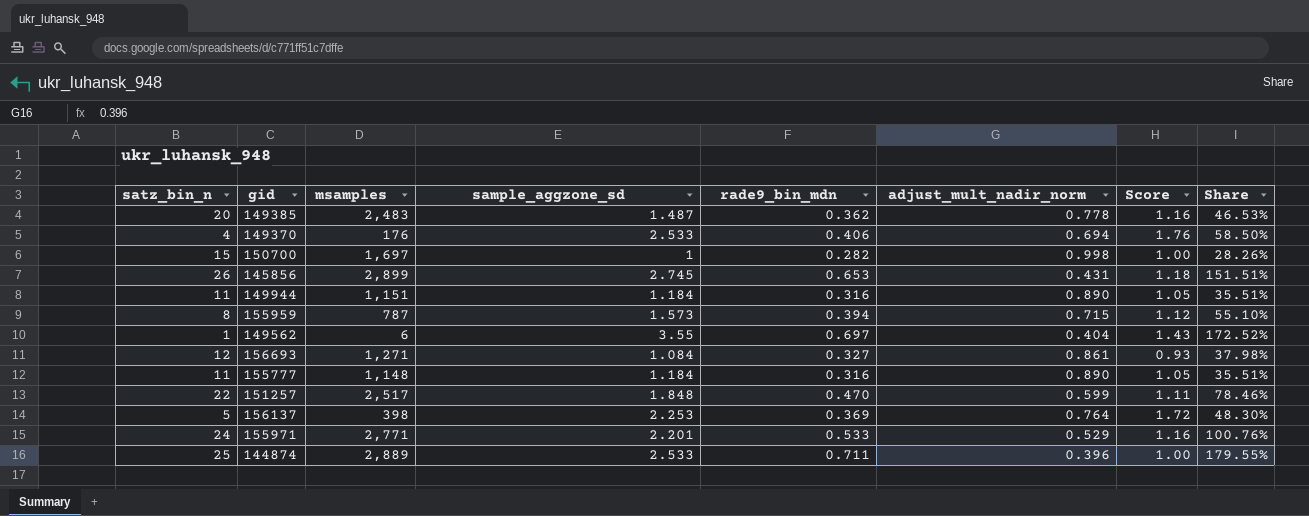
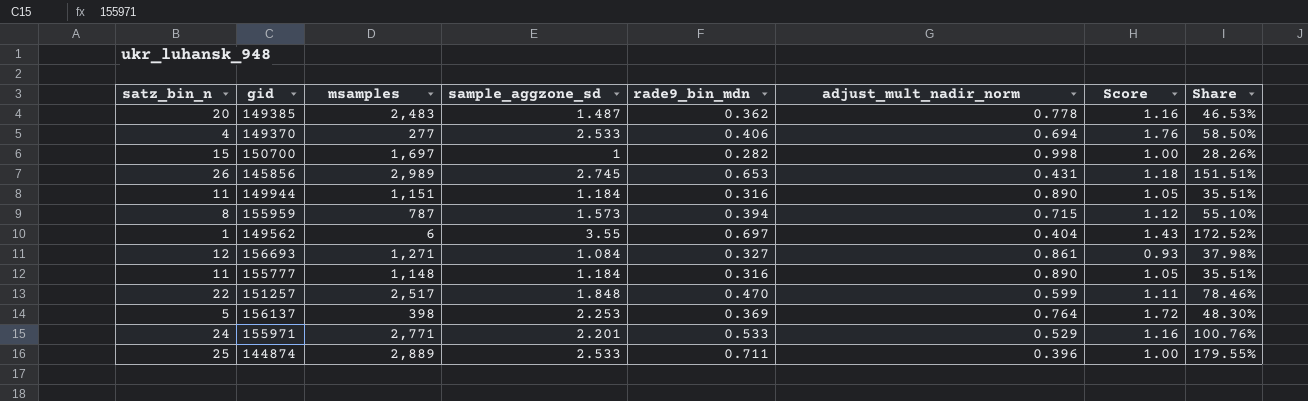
149370 | msamples: 176 -> 277
145856 | msamples: 2,899 -> 2,989

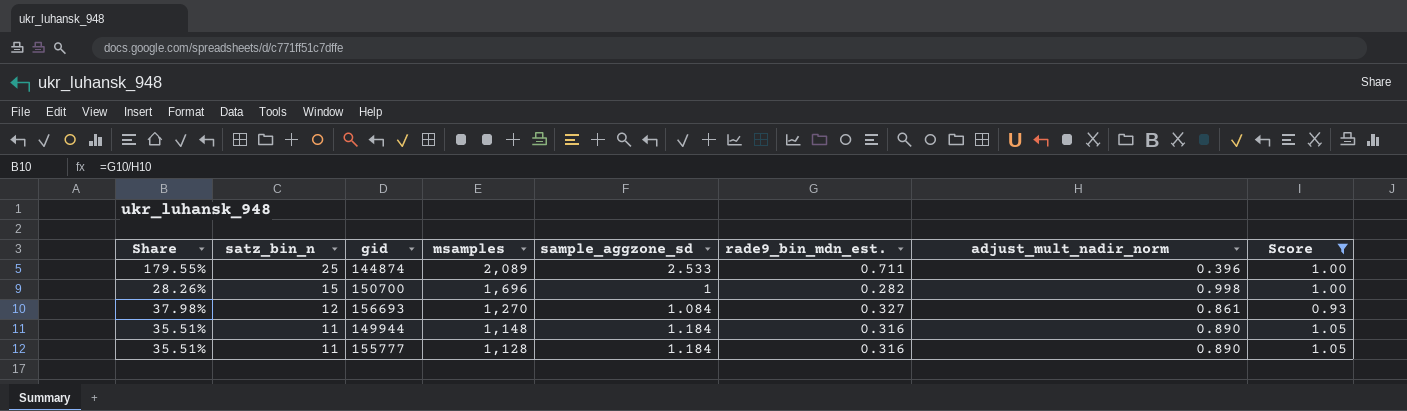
filter: none -> Score <= 1.05
row order: none -> satz_bin_n descending
column Share | position: 8 -> 1
column name: rade9_bin_mdn -> rade9_bin_mdn_est.
144874 | msamples: 2,889 -> 2,089
150700 | msamples: 1,697 -> 1,696
156693 | msamples: 1,271 -> 1,270
149944 | msamples: 1,151 -> 1,148
155777 | msamples: 1,148 -> 1,128

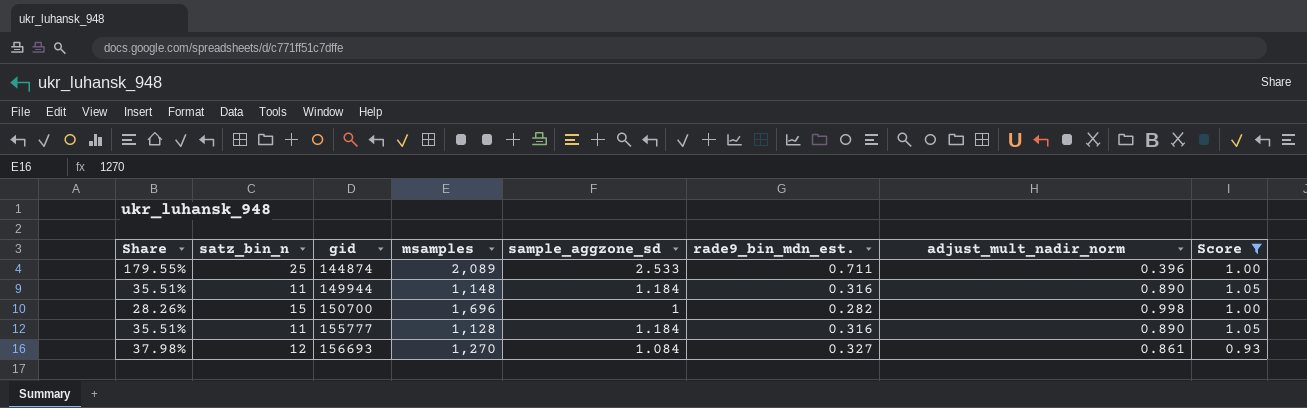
row order: satz_bin_n descending -> gid ascending

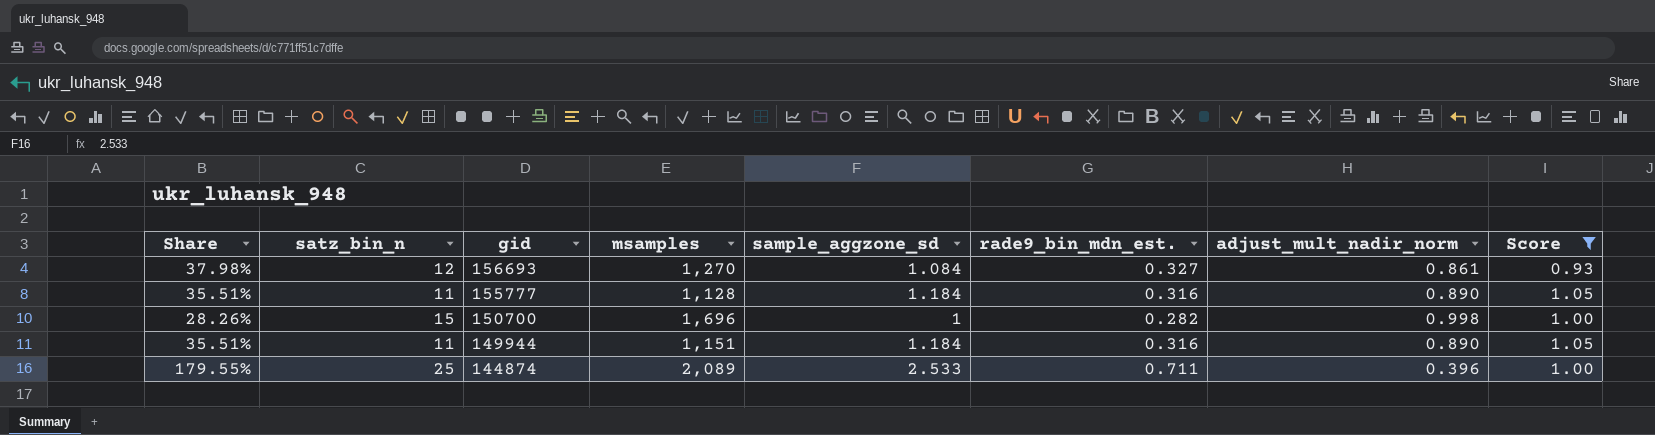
row order: gid ascending -> gid descending
149944 | msamples: 1,148 -> 1,151

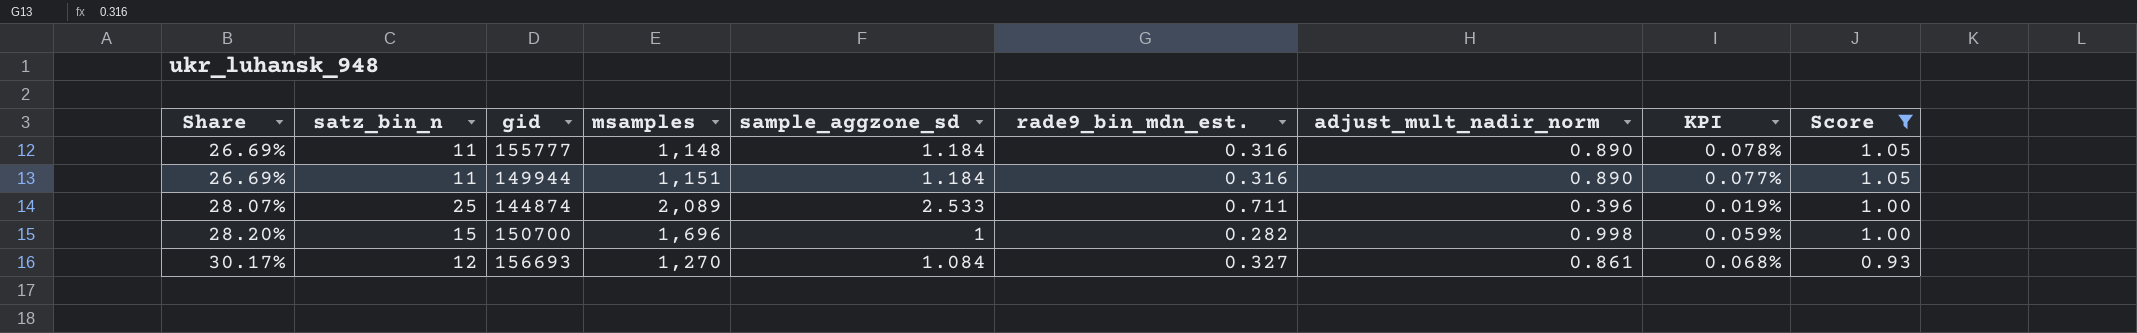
row order: gid descending -> Share ascending
column Share | formula: [rade9_bin_mdn_est.] / [adjust_mult_nadir_norm] -> [rade9_bin_mdn_est.] / [sample_aggzone_sd]
column KPI | formula: none -> [adjust_mult_nadir_norm] / [msamples]
155777 | msamples: 1,128 -> 1,148

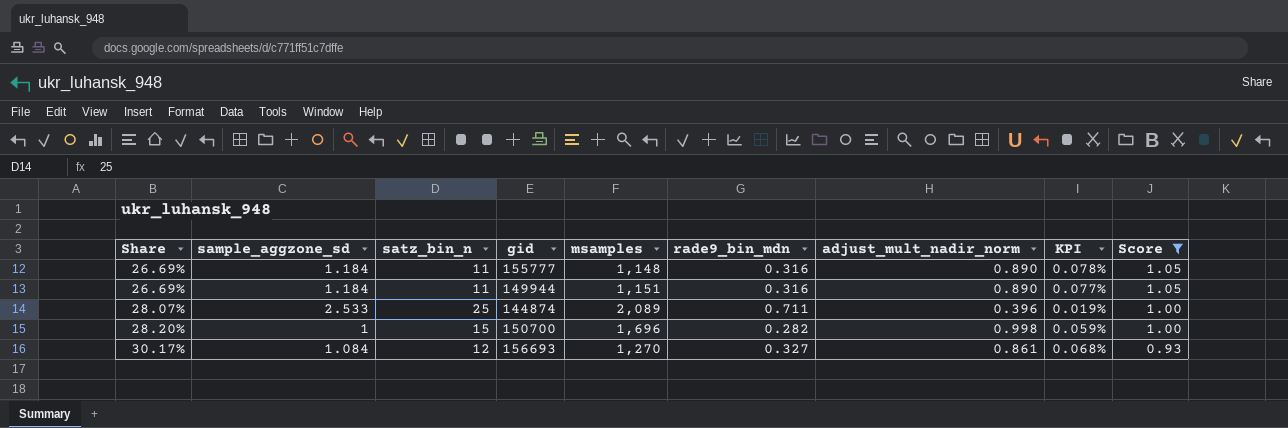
column sample_aggzone_sd | position: 5 -> 2
column name: rade9_bin_mdn_est. -> rade9_bin_mdn

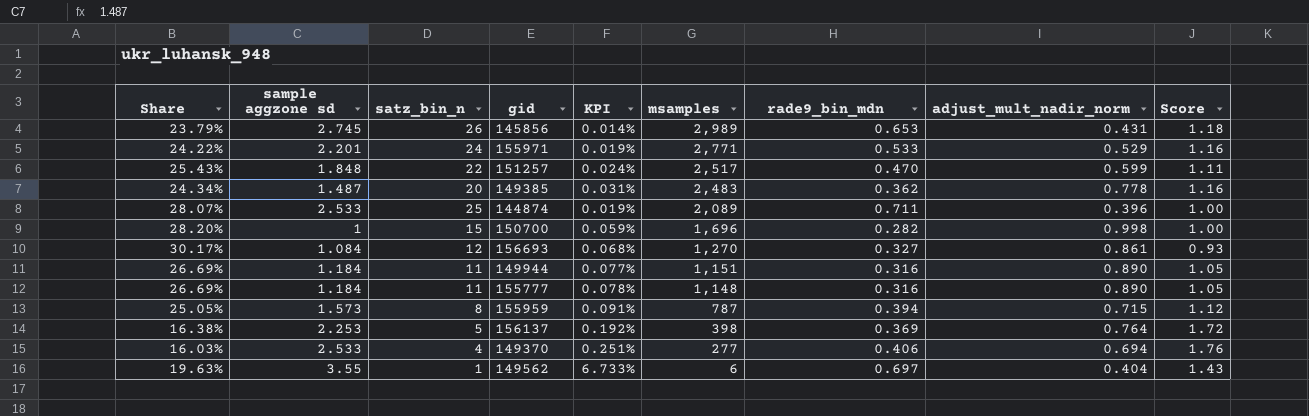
filter: Score <= 1.05 -> none
row order: Share ascending -> msamples descending
column name: sample_aggzone_sd -> sample aggzone sd
column KPI | position: 8 -> 5

